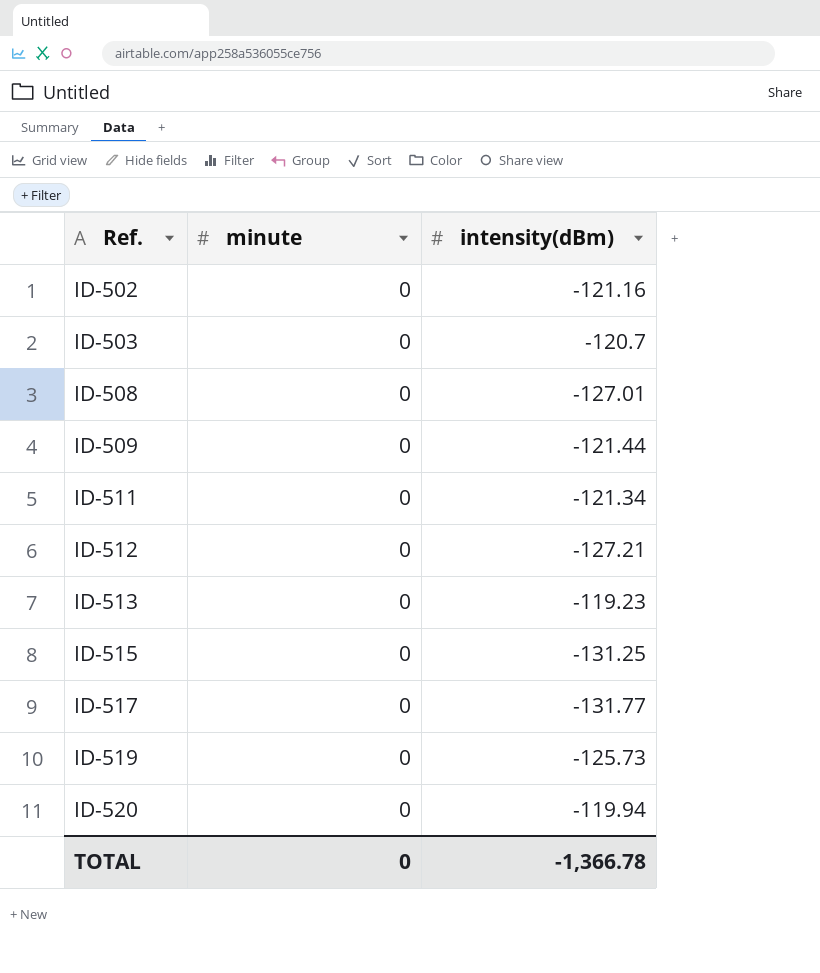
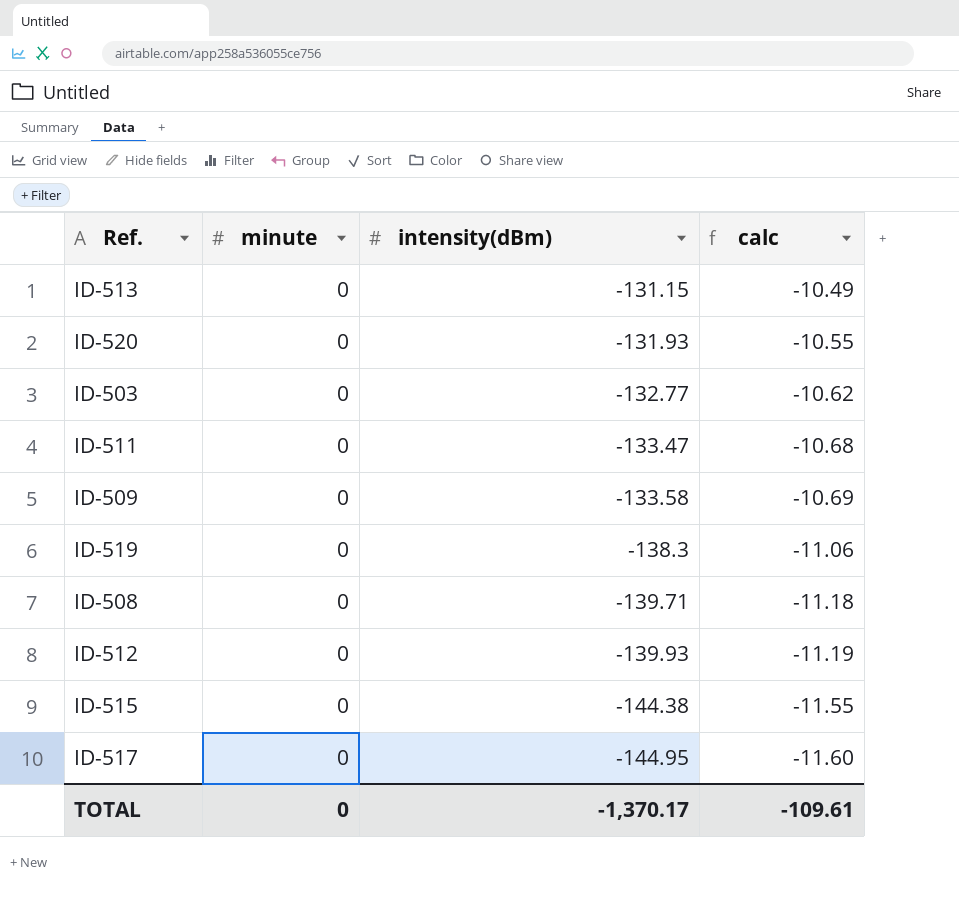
row order: Ref. ascending -> intensity(dBm) descending
column calc | formula: none -> [intensity(dBm)] * 0.08
row ID-502: 0 | -121.16 -> none
ID-513 | intensity(dBm): -119.23 -> -131.15
ID-520 | intensity(dBm): -119.94 -> -131.93
ID-503 | intensity(dBm): -120.7 -> -132.77
ID-511 | intensity(dBm): -121.34 -> -133.47
ID-509 | intensity(dBm): -121.44 -> -133.58
ID-519 | intensity(dBm): -125.73 -> -138.3
ID-508 | intensity(dBm): -127.01 -> -139.71
ID-512 | intensity(dBm): -127.21 -> -139.93
ID-515 | intensity(dBm): -131.25 -> -144.38
ID-517 | intensity(dBm): -131.77 -> -144.95
TOTAL | intensity(dBm): -1,366.78 -> -1,370.17

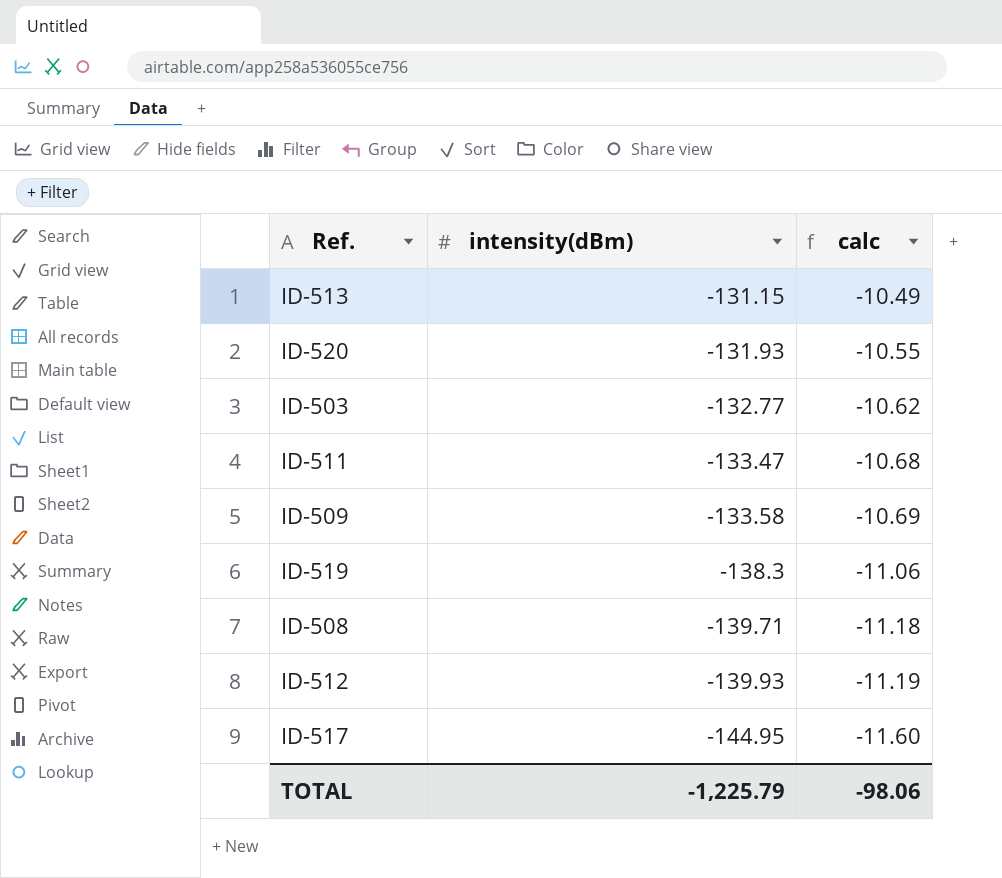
column minute | position: 2 -> none
row ID-515: 0 | -144.38 | -11.55 -> none
TOTAL | intensity(dBm): -1,370.17 -> -1,225.79
TOTAL | calc: -109.61 -> -98.06

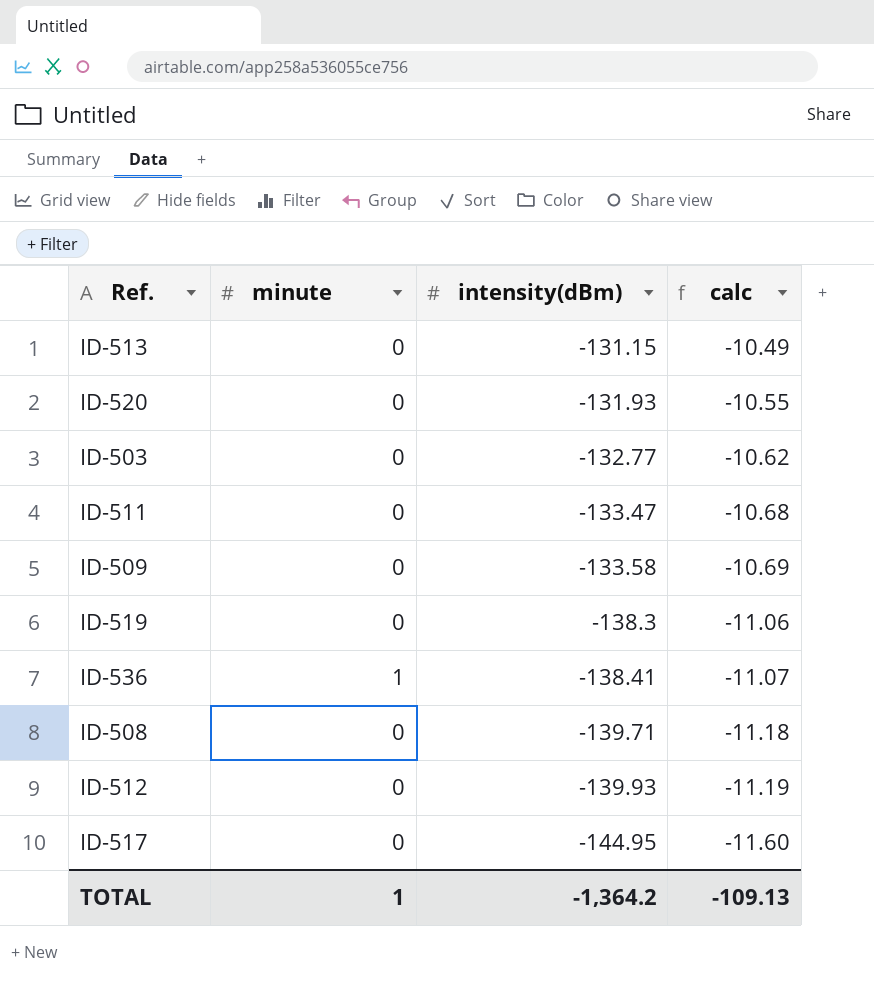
column minute | position: none -> 2
row ID-536: none -> 1 | -138.41 | -11.07
TOTAL | intensity(dBm): -1,225.79 -> -1,364.2
TOTAL | calc: -98.06 -> -109.13

